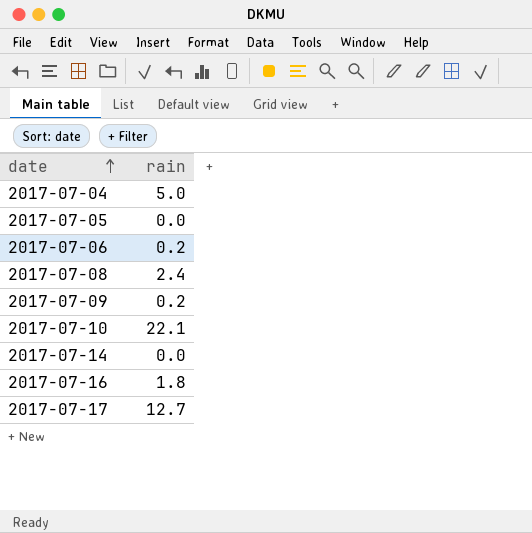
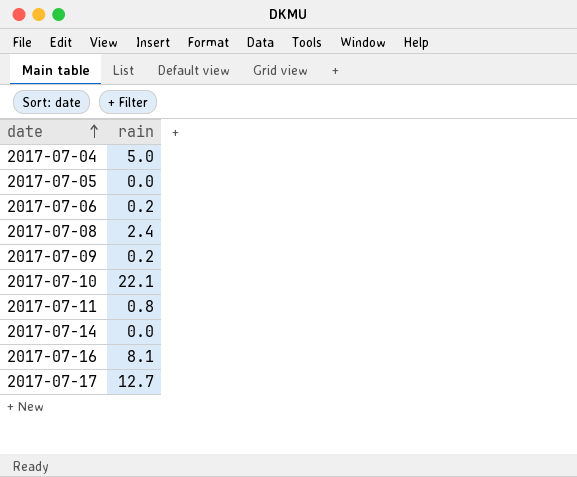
row 2017-07-11: none -> 0.8
2017-07-16 | rain: 1.8 -> 8.1

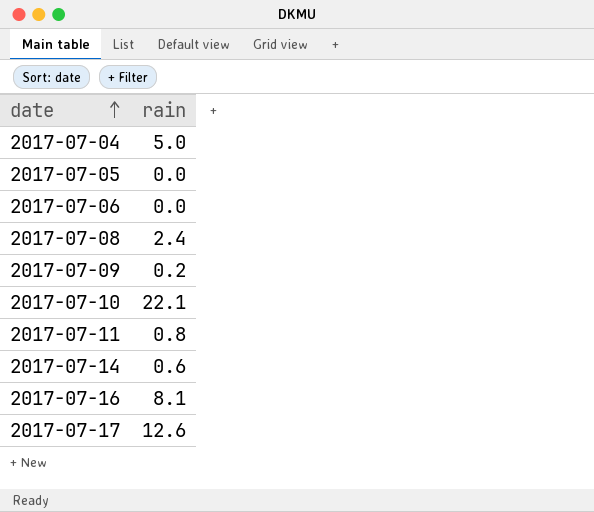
2017-07-06 | rain: 0.2 -> 0.0
2017-07-14 | rain: 0.0 -> 0.6
2017-07-17 | rain: 12.7 -> 12.6

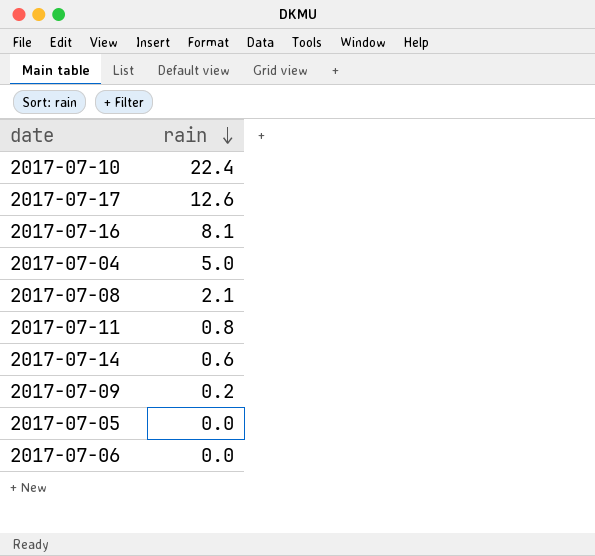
row order: date ascending -> rain descending
2017-07-10 | rain: 22.1 -> 22.4
2017-07-08 | rain: 2.4 -> 2.1

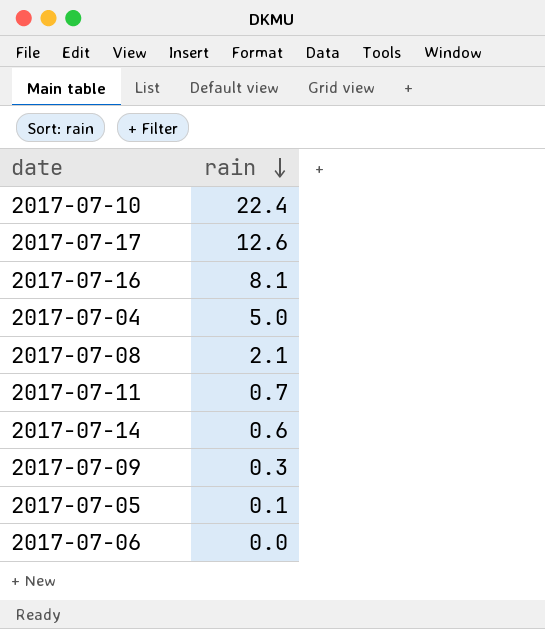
2017-07-11 | rain: 0.8 -> 0.7
2017-07-09 | rain: 0.2 -> 0.3
2017-07-05 | rain: 0.0 -> 0.1

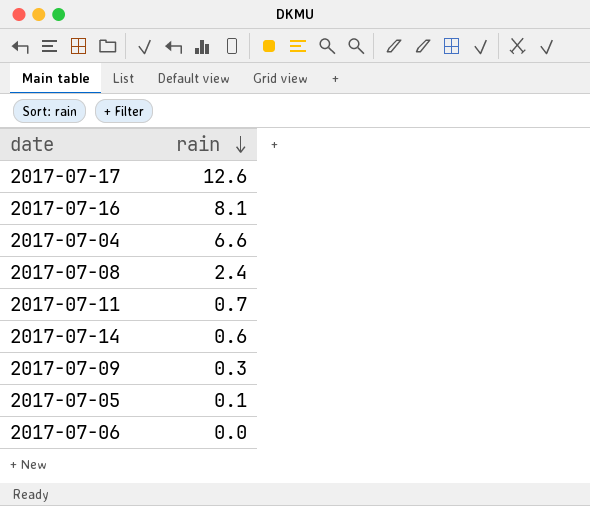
row 2017-07-10: 22.4 -> none
2017-07-04 | rain: 5.0 -> 6.6
2017-07-08 | rain: 2.1 -> 2.4

